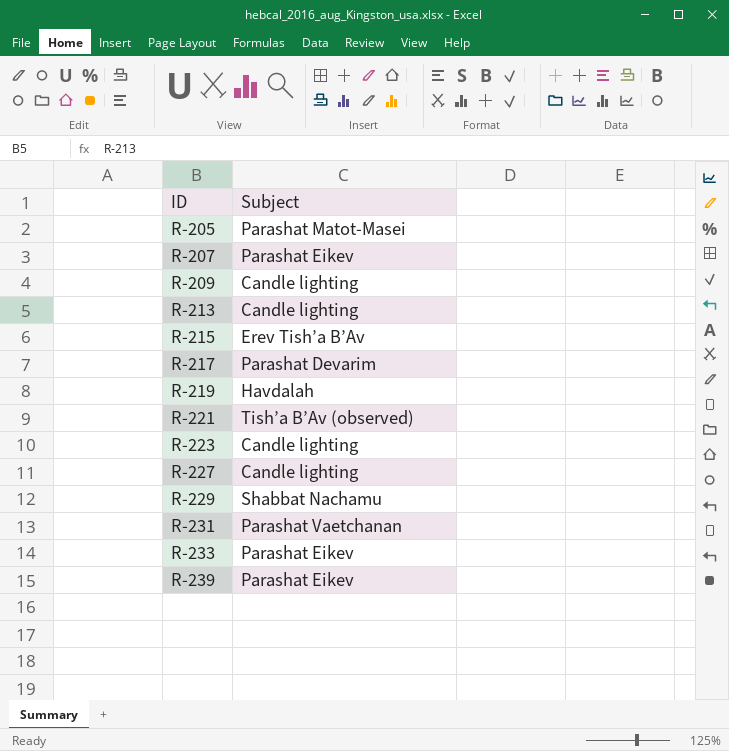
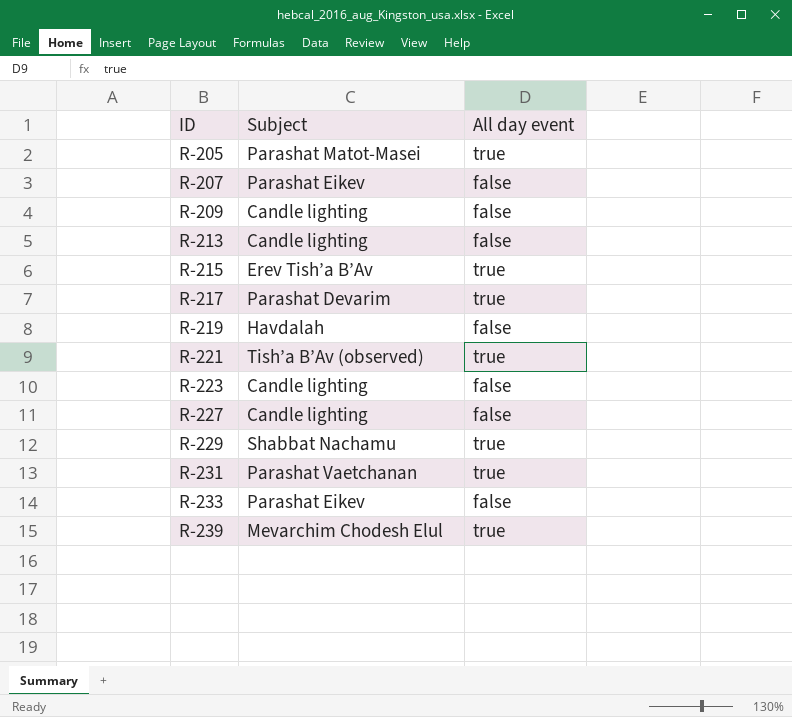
column All day event | position: none -> 3
R-239 | Subject: Parashat Eikev -> Mevarchim Chodesh Elul

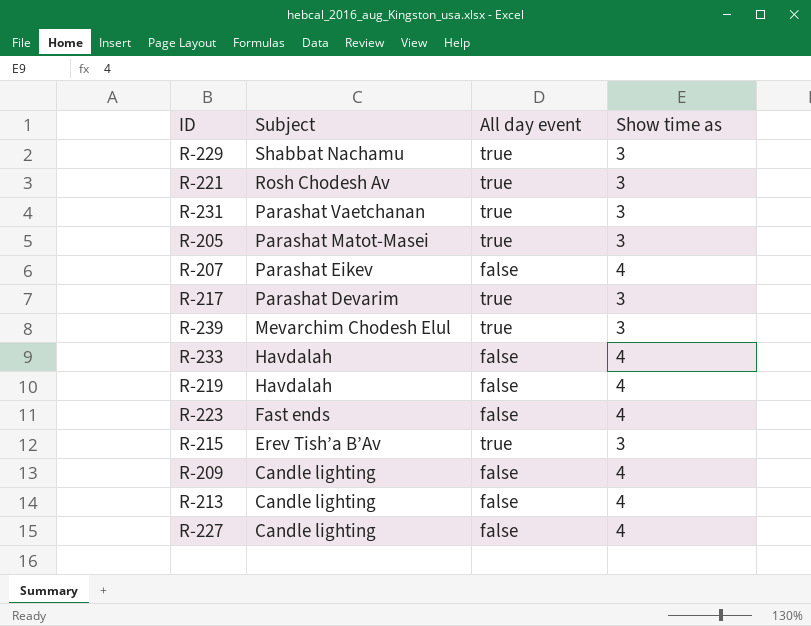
row order: ID ascending -> Subject descending
column Show time as | position: none -> 4
R-221 | Subject: Tish’a B’Av (observed) -> Rosh Chodesh Av
R-233 | Subject: Parashat Eikev -> Havdalah
R-223 | Subject: Candle lighting -> Fast ends

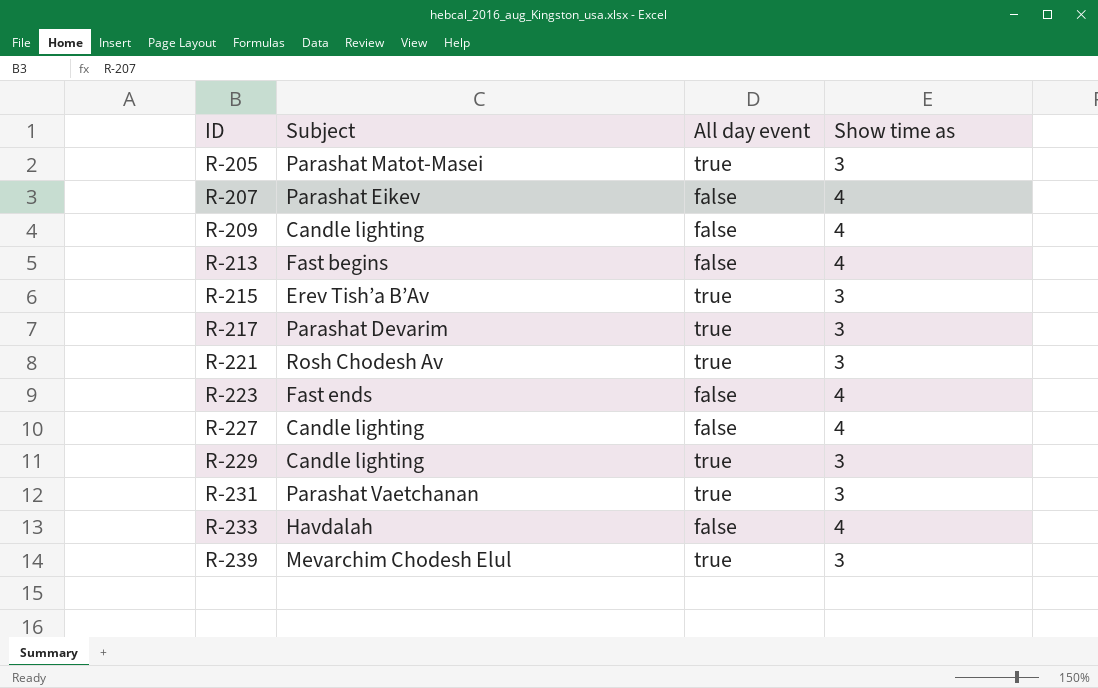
row order: Subject descending -> ID ascending
row R-219: Havdalah | false | 4 -> none
R-213 | Subject: Candle lighting -> Fast begins
R-229 | Subject: Shabbat Nachamu -> Candle lighting

